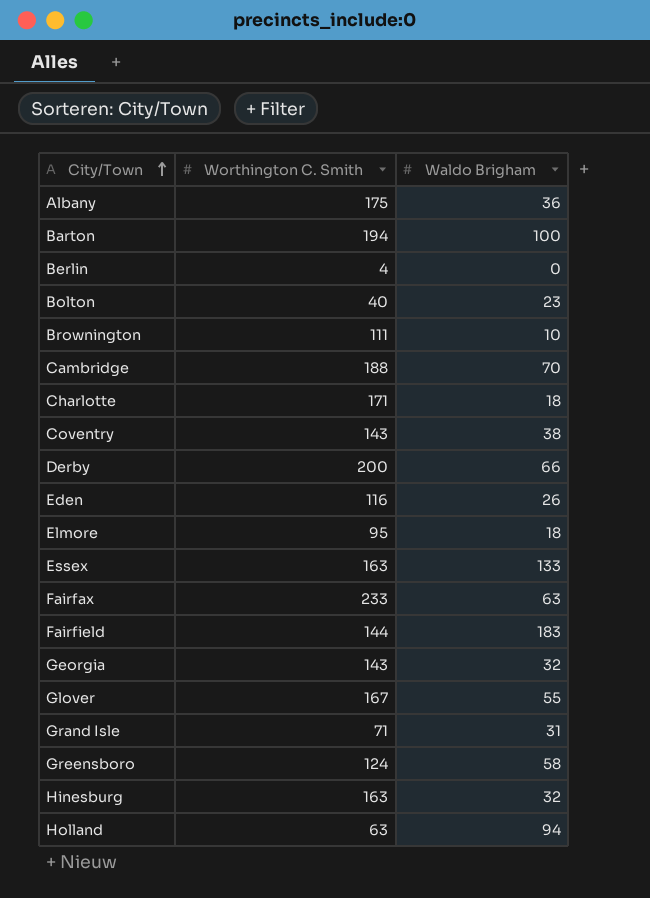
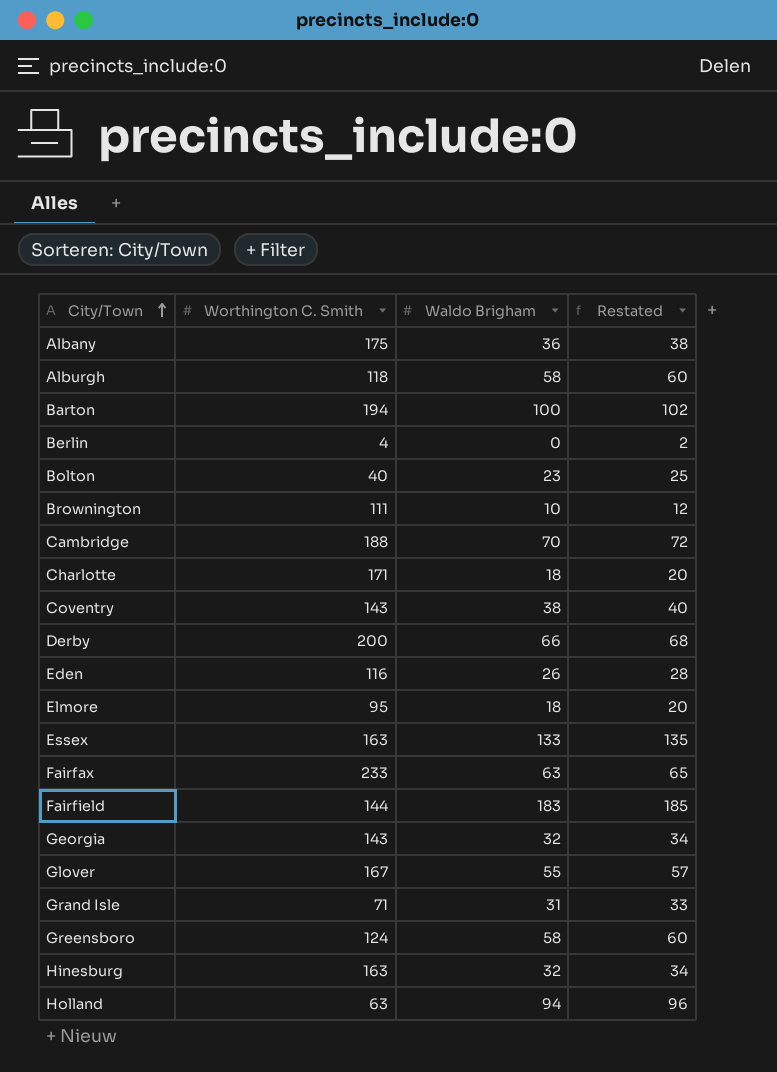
column Restated | formula: none -> [Waldo Brigham] + 2
row Alburgh: none -> 118 | 58 | 60

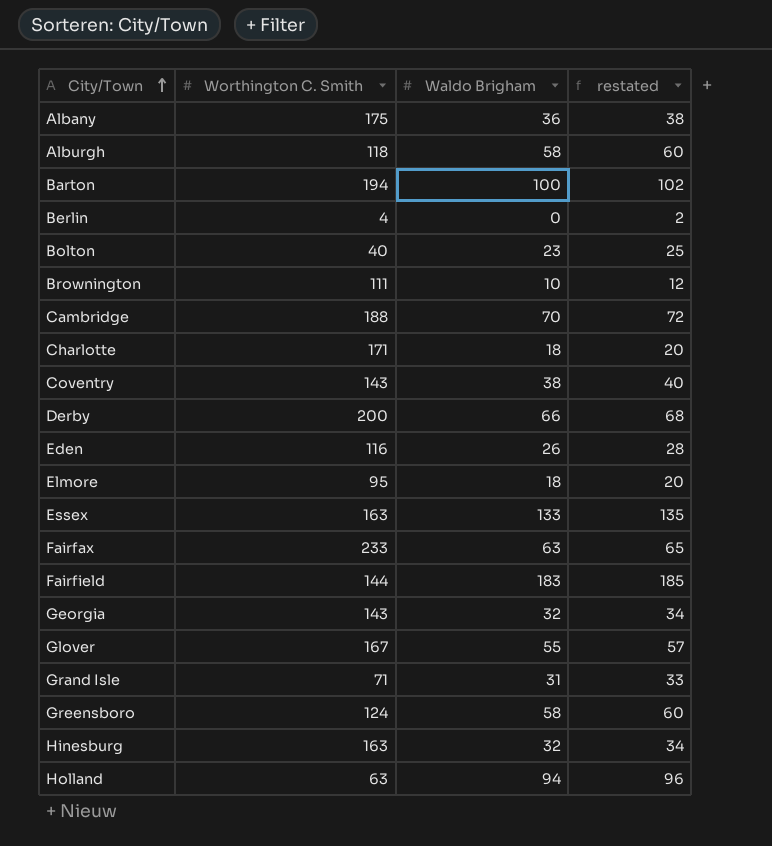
column name: Restated -> restated

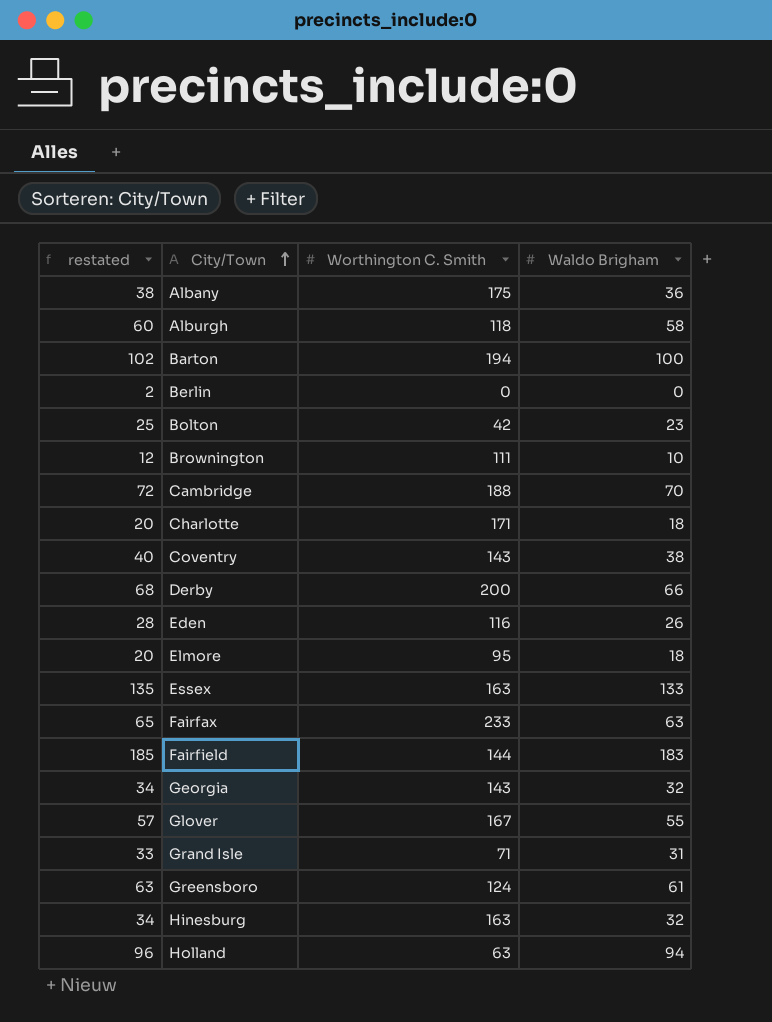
column restated | position: 4 -> 1
Berlin | Worthington C. Smith: 4 -> 0
Bolton | Worthington C. Smith: 40 -> 42
Greensboro | restated: 60 -> 63
Greensboro | Waldo Brigham: 58 -> 61

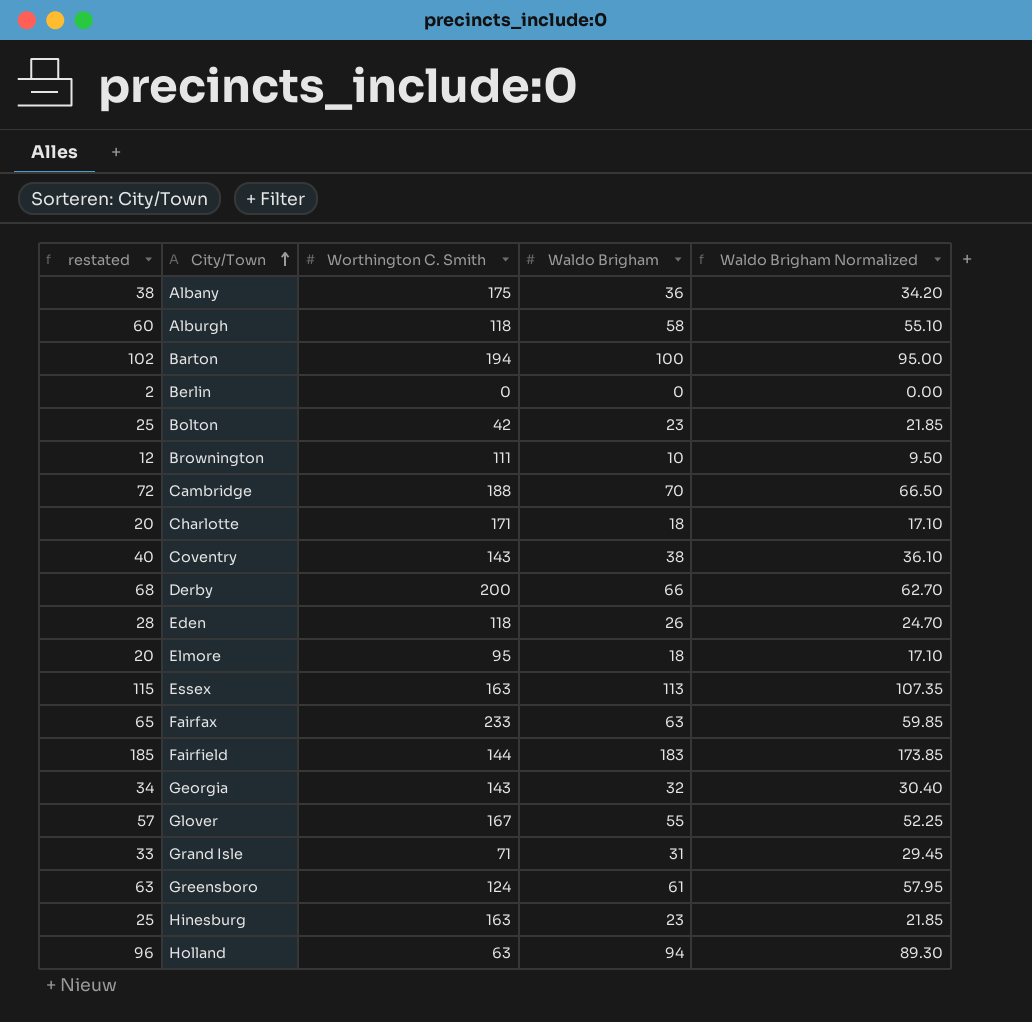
column Waldo Brigham Normalized | formula: none -> [Waldo Brigham] * 0.95
Eden | Worthington C. Smith: 116 -> 118
Essex | restated: 135 -> 115
Essex | Waldo Brigham: 133 -> 113
Hinesburg | restated: 34 -> 25
Hinesburg | Waldo Brigham: 32 -> 23

